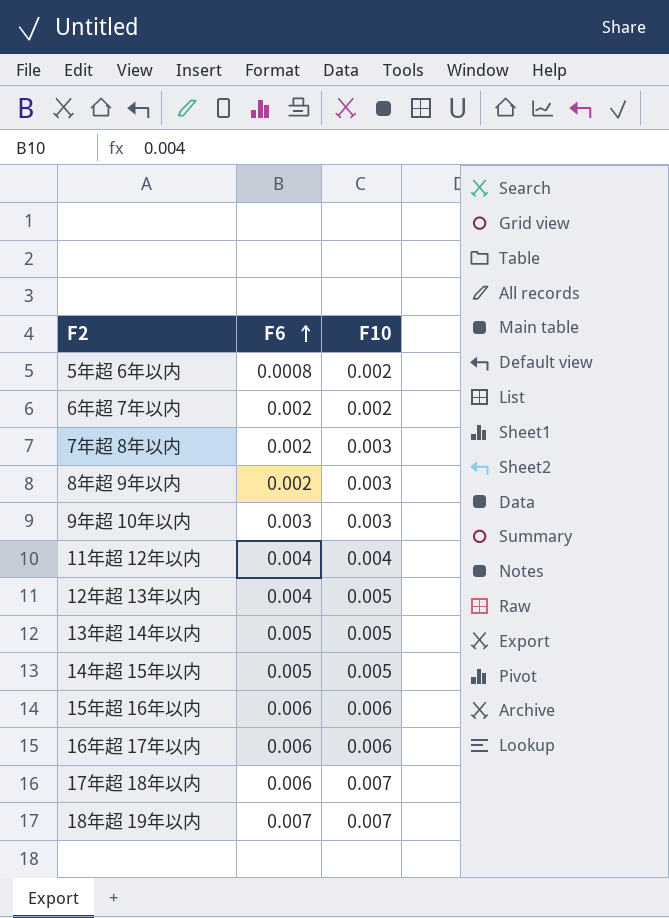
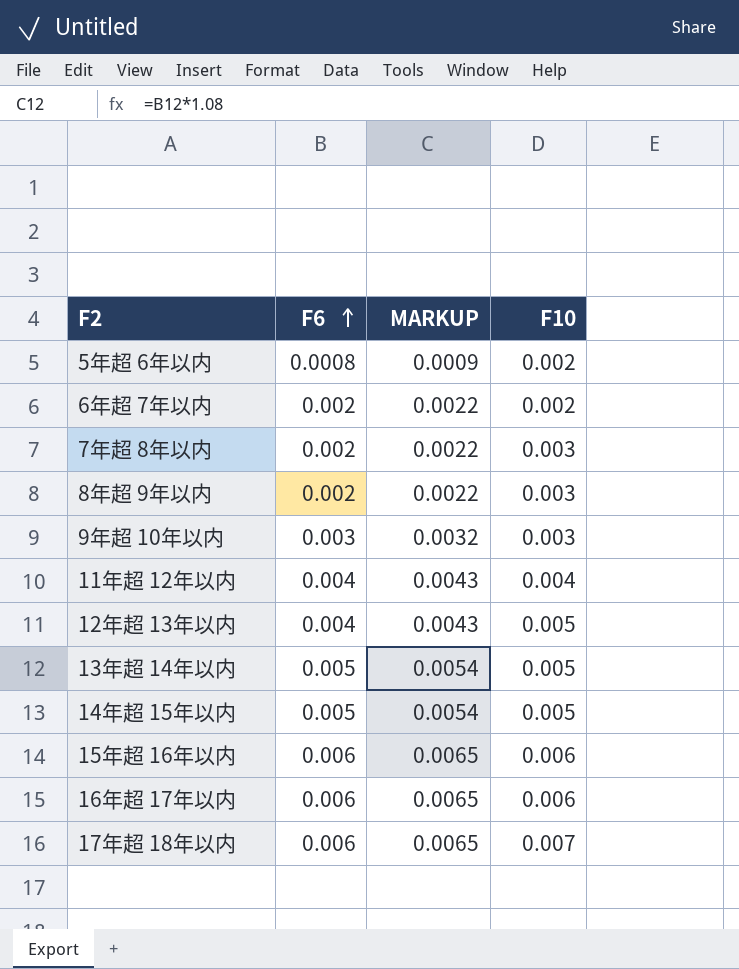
column MARKUP | formula: none -> [F6] * 1.08
row 18年超 19年以内: 0.007 | 0.007 -> none

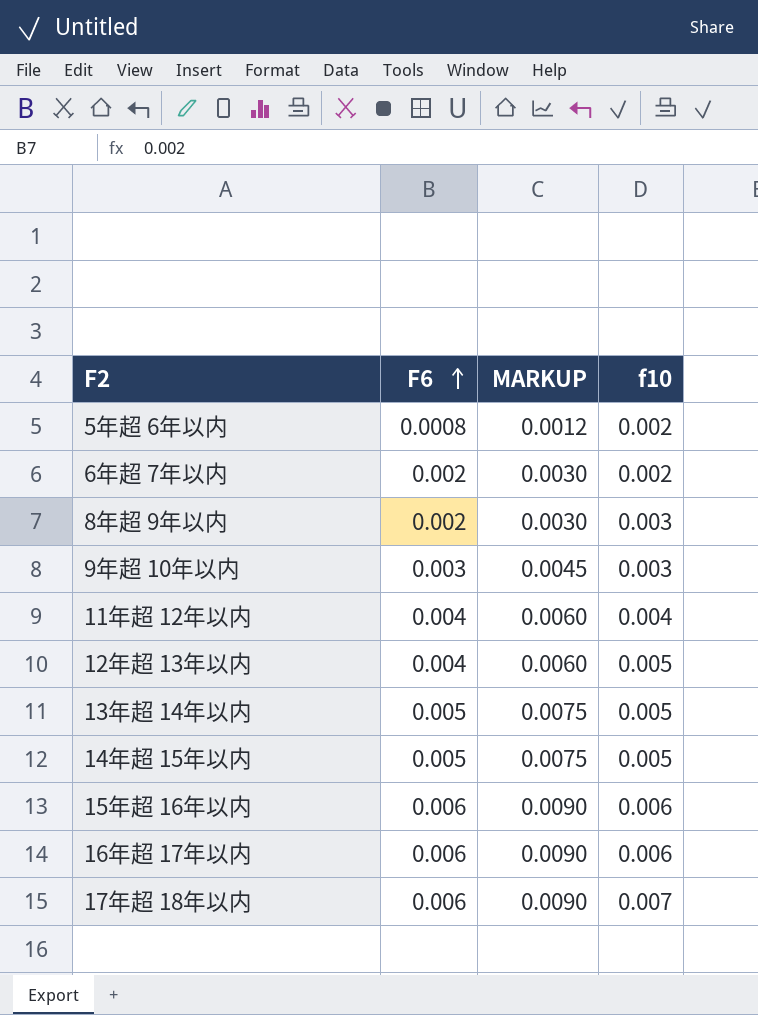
column MARKUP | formula: [F6] * 1.08 -> [F6] * 1.5
column name: F10 -> f10
row 7年超 8年以内: 0.002 | 0.0022 | 0.003 -> none

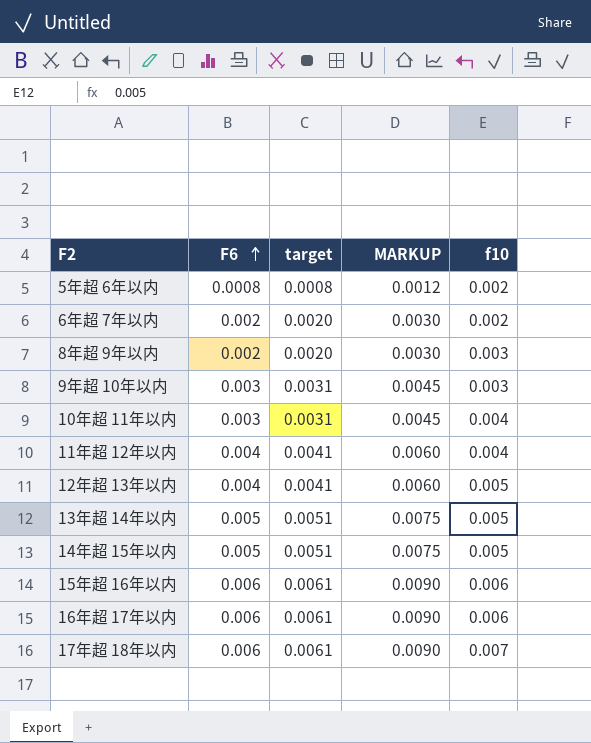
column target | formula: none -> [F6] * 1.02
row 10年超 11年以内: none -> 0.003 | 0.0031 | 0.0045 | 0.004

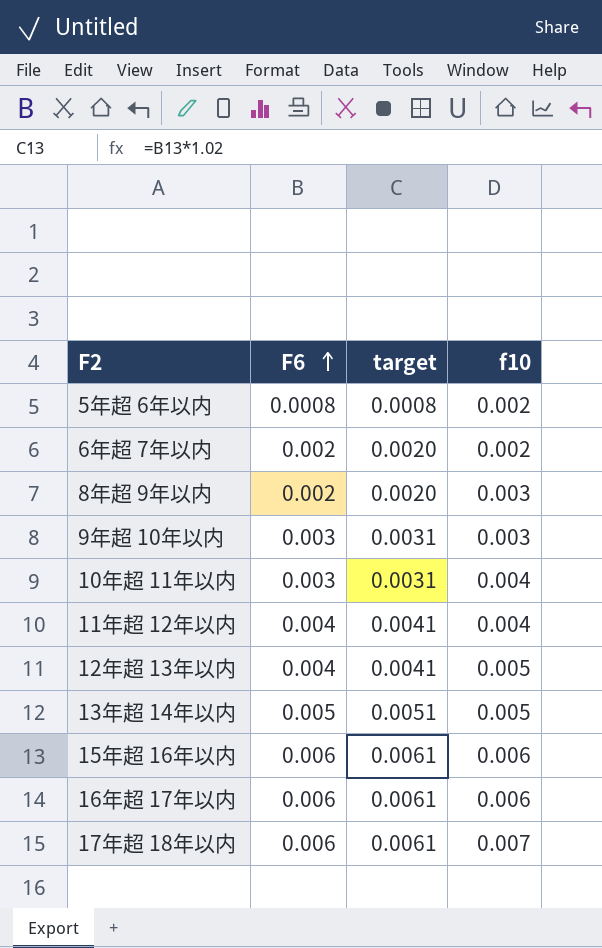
column MARKUP | formula: [F6] * 1.5 -> none
row 14年超 15年以内: 0.005 | 0.0051 | 0.0075 | 0.005 -> none

